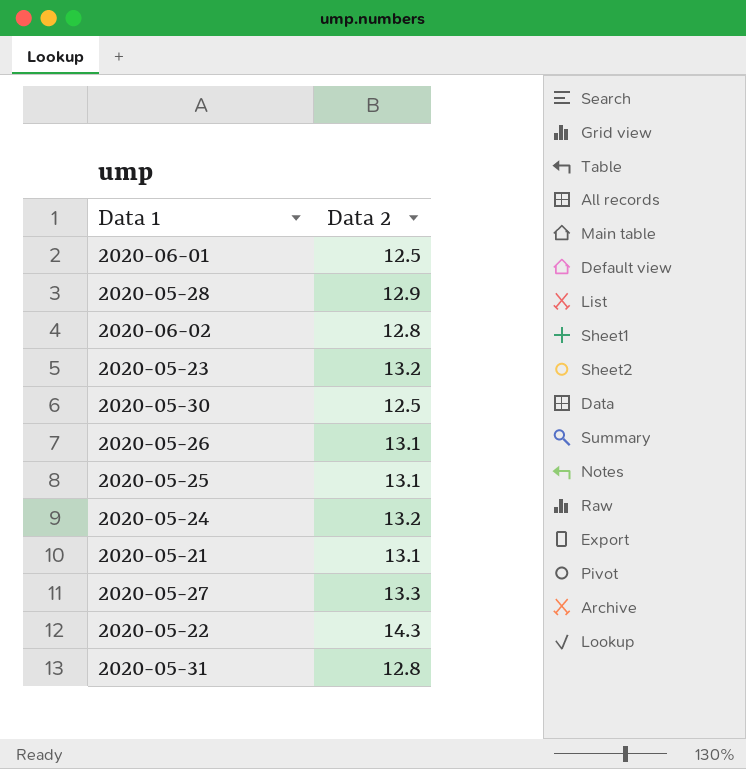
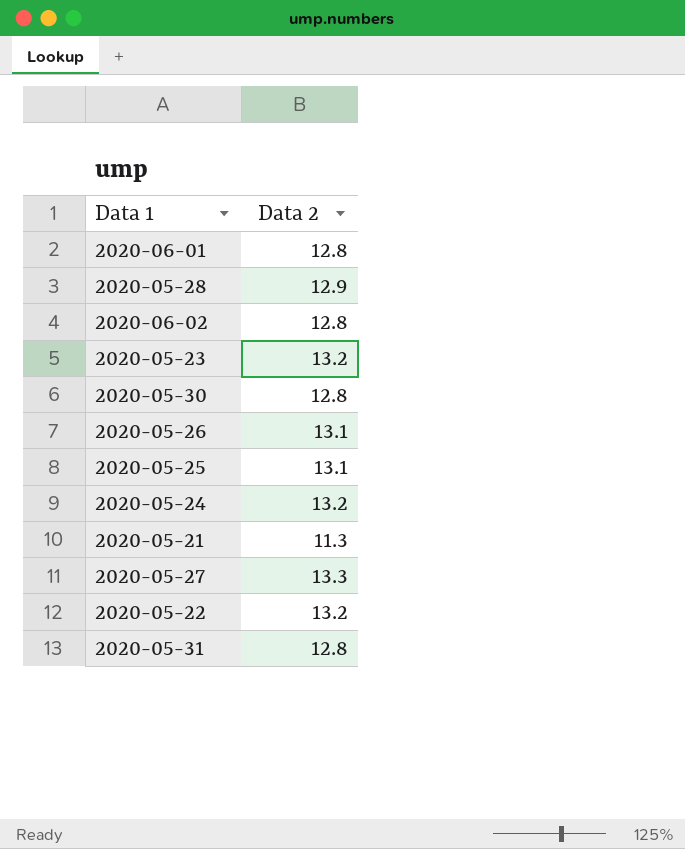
2020-06-01 | Data 2: 12.5 -> 12.8
2020-05-30 | Data 2: 12.5 -> 12.8
2020-05-21 | Data 2: 13.1 -> 11.3
2020-05-22 | Data 2: 14.3 -> 13.2

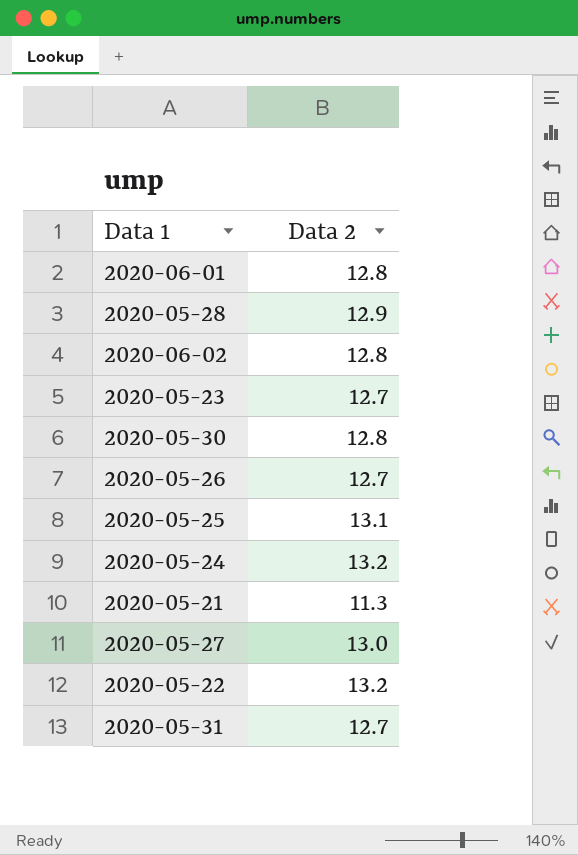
2020-05-23 | Data 2: 13.2 -> 12.7
2020-05-26 | Data 2: 13.1 -> 12.7
2020-05-27 | Data 2: 13.3 -> 13.0
2020-05-31 | Data 2: 12.8 -> 12.7

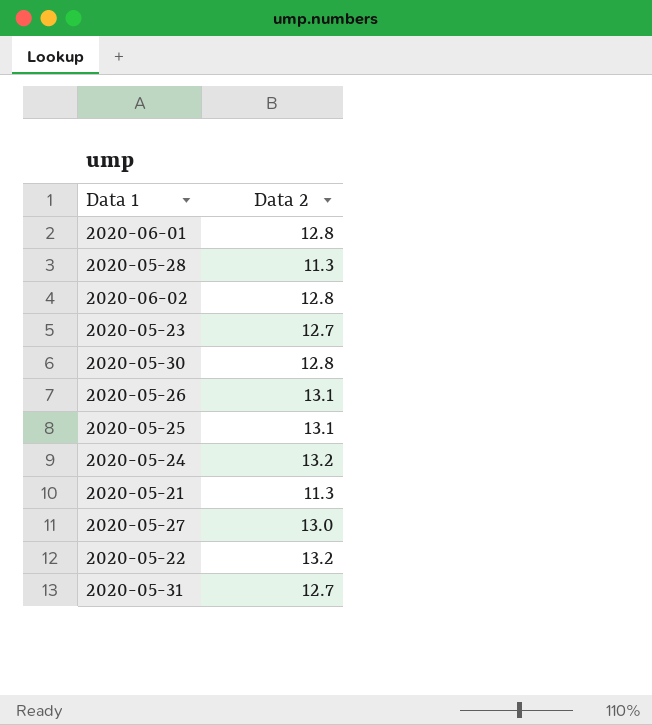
2020-05-28 | Data 2: 12.9 -> 11.3
2020-05-26 | Data 2: 12.7 -> 13.1

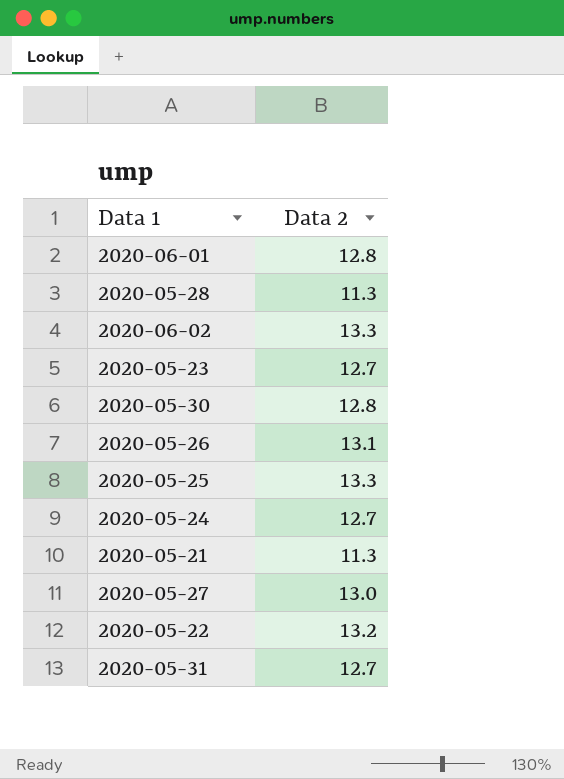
2020-06-02 | Data 2: 12.8 -> 13.3
2020-05-25 | Data 2: 13.1 -> 13.3
2020-05-24 | Data 2: 13.2 -> 12.7

